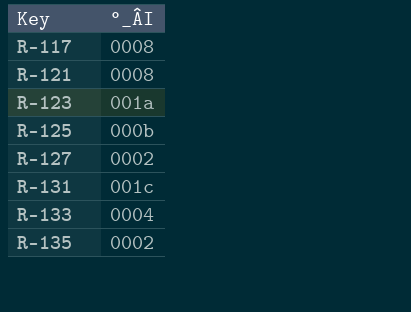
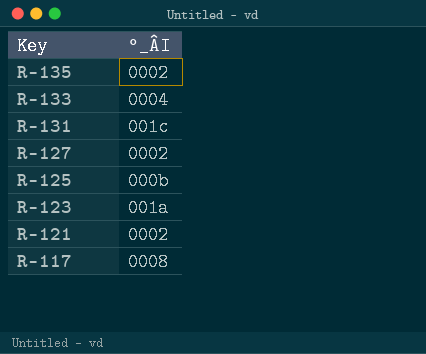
row order: Key ascending -> Key descending
R-121 | °_ÂI: 0008 -> 0002

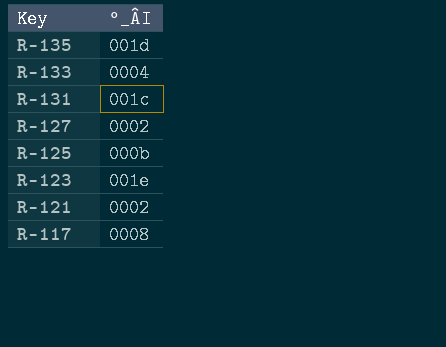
R-135 | °_ÂI: 0002 -> 001d
R-123 | °_ÂI: 001a -> 001e

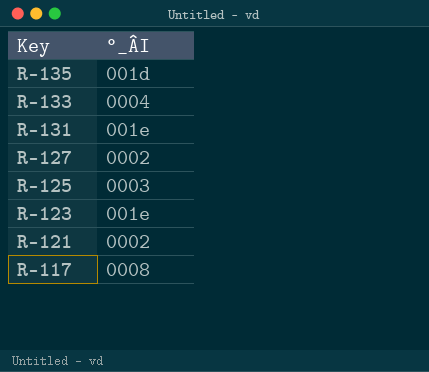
R-131 | °_ÂI: 001c -> 001e
R-125 | °_ÂI: 000b -> 0003

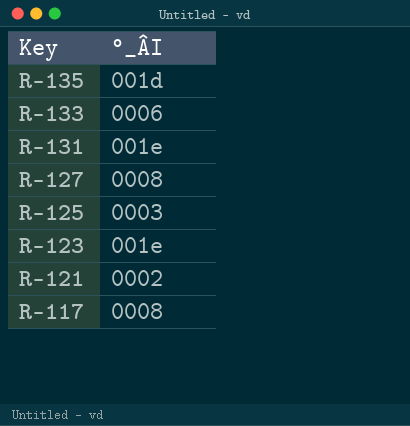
R-133 | °_ÂI: 0004 -> 0006
R-127 | °_ÂI: 0002 -> 0008

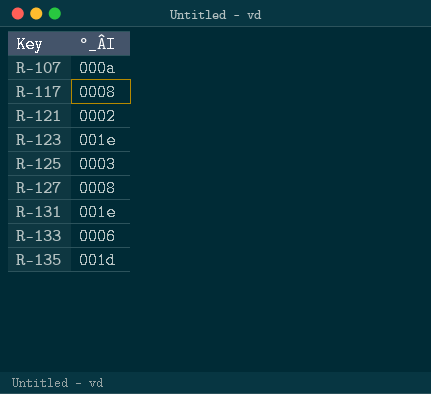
row order: Key descending -> Key ascending
row R-107: none -> 000a

